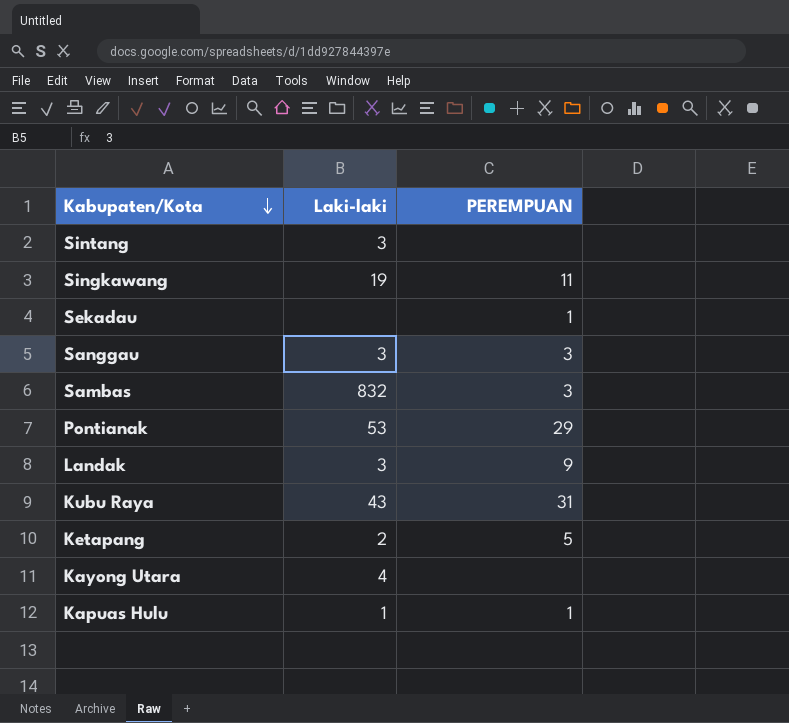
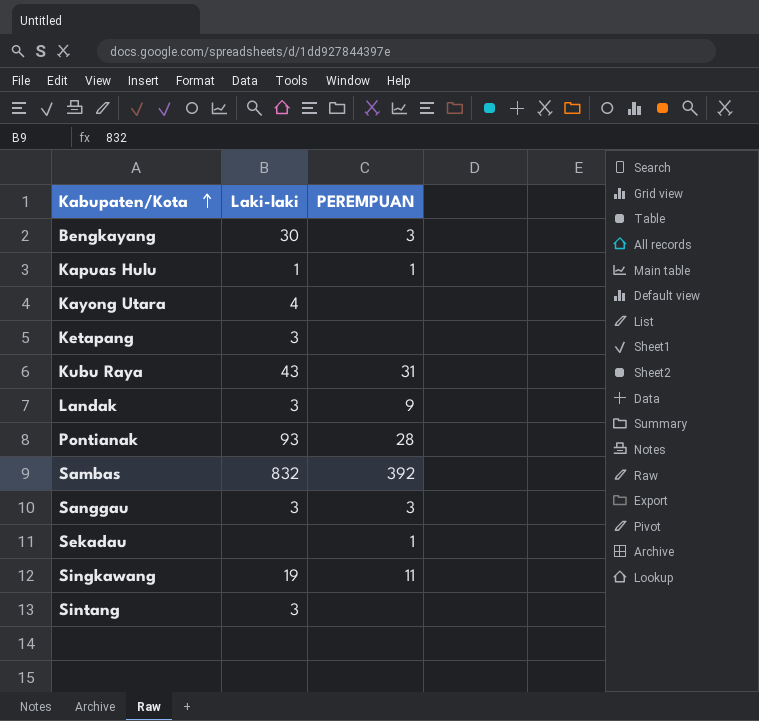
row order: Kabupaten/Kota descending -> Kabupaten/Kota ascending
row Bengkayang: none -> 30 | 3
Ketapang | Laki-laki: 2 -> 3
Ketapang | PEREMPUAN: 5 -> none
Pontianak | Laki-laki: 53 -> 93
Pontianak | PEREMPUAN: 29 -> 28
Sambas | PEREMPUAN: 3 -> 392

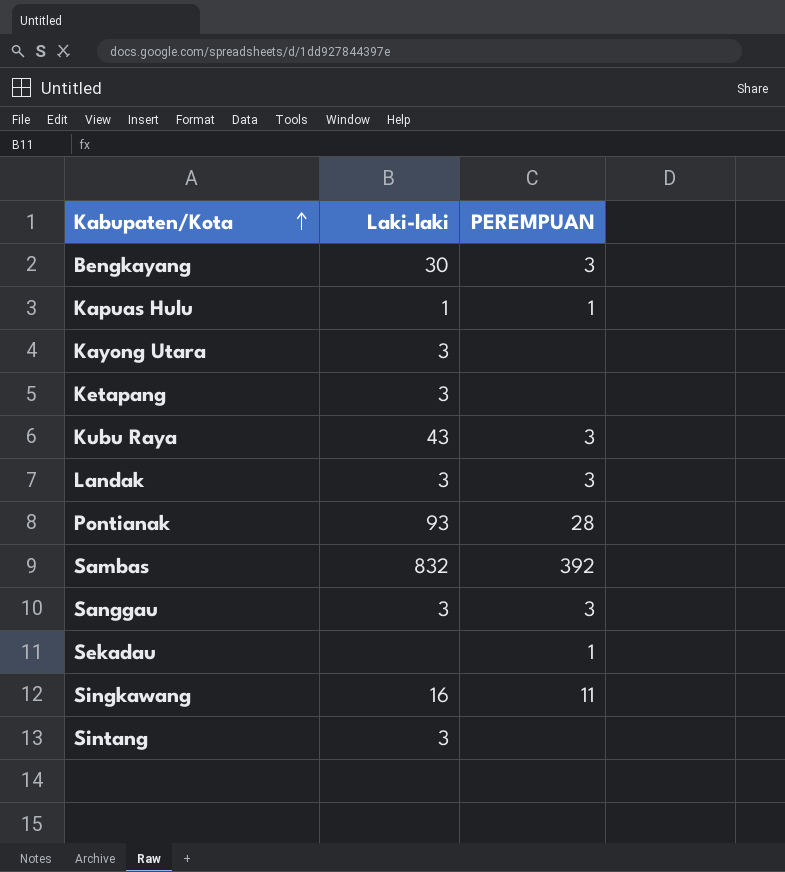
Kayong Utara | Laki-laki: 4 -> 3
Kubu Raya | PEREMPUAN: 31 -> 3
Landak | PEREMPUAN: 9 -> 3
Singkawang | Laki-laki: 19 -> 16

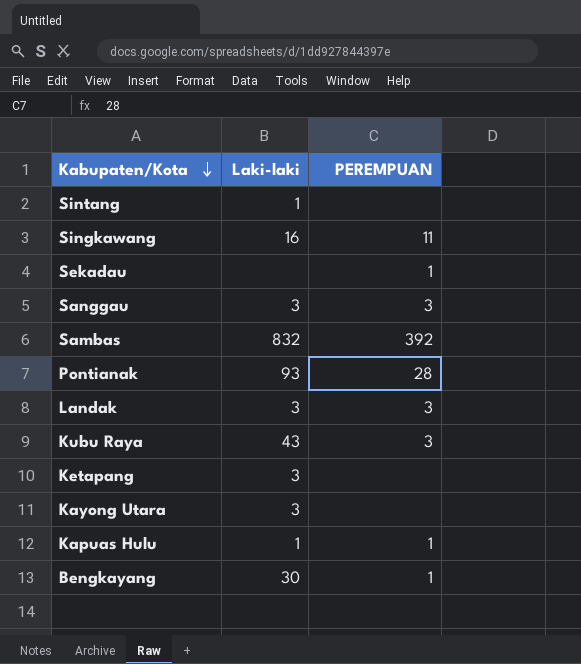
row order: Kabupaten/Kota ascending -> Kabupaten/Kota descending
Sintang | Laki-laki: 3 -> 1
Bengkayang | PEREMPUAN: 3 -> 1

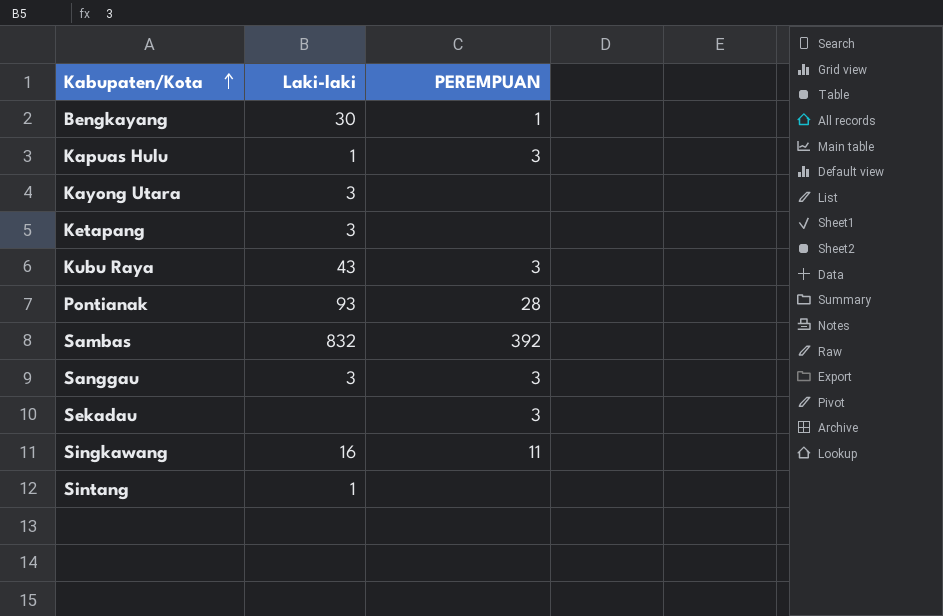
row order: Kabupaten/Kota descending -> Kabupaten/Kota ascending
row Landak: 3 | 3 -> none
Kapuas Hulu | PEREMPUAN: 1 -> 3
Sekadau | PEREMPUAN: 1 -> 3

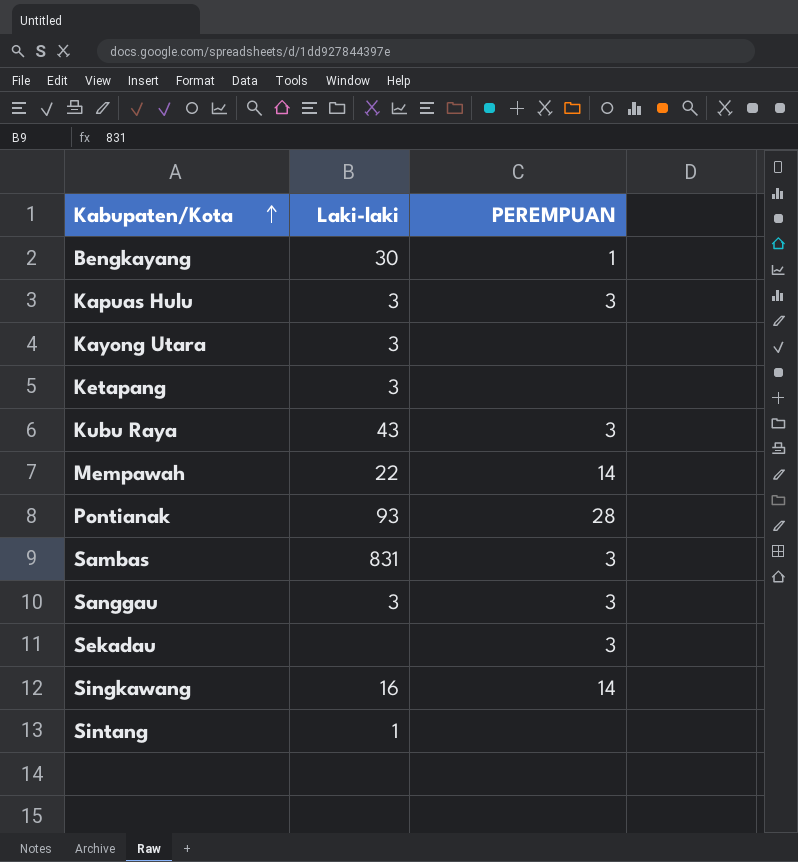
Kapuas Hulu | Laki-laki: 1 -> 3
row Mempawah: none -> 22 | 14
Sambas | Laki-laki: 832 -> 831
Sambas | PEREMPUAN: 392 -> 3
Singkawang | PEREMPUAN: 11 -> 14

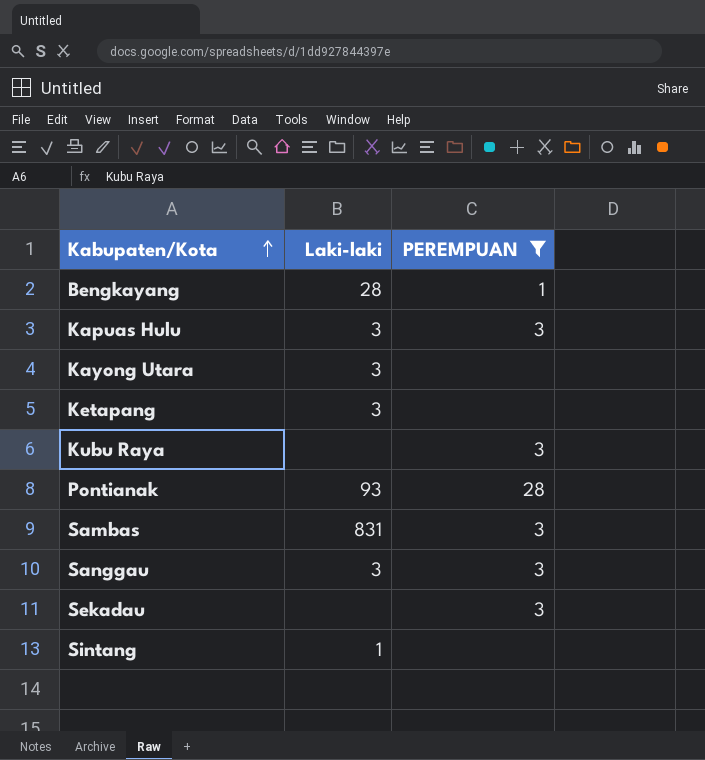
filter: none -> PEREMPUAN != 14
Bengkayang | Laki-laki: 30 -> 28
Kubu Raya | Laki-laki: 43 -> none

